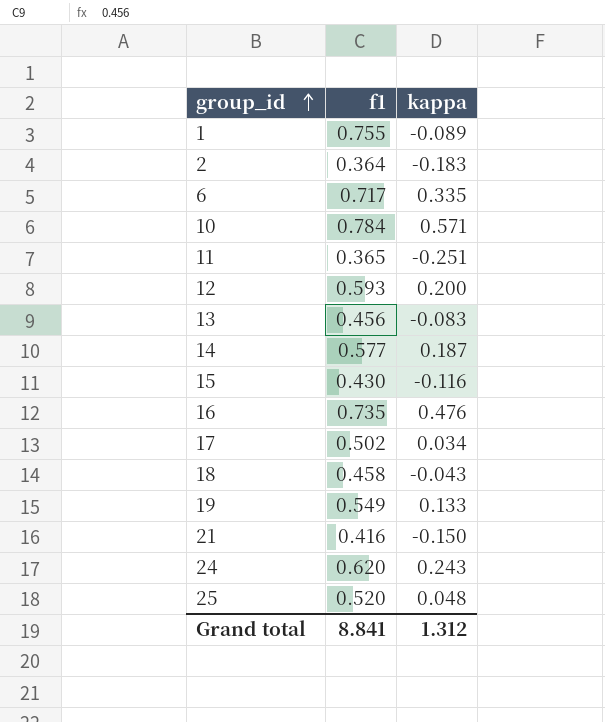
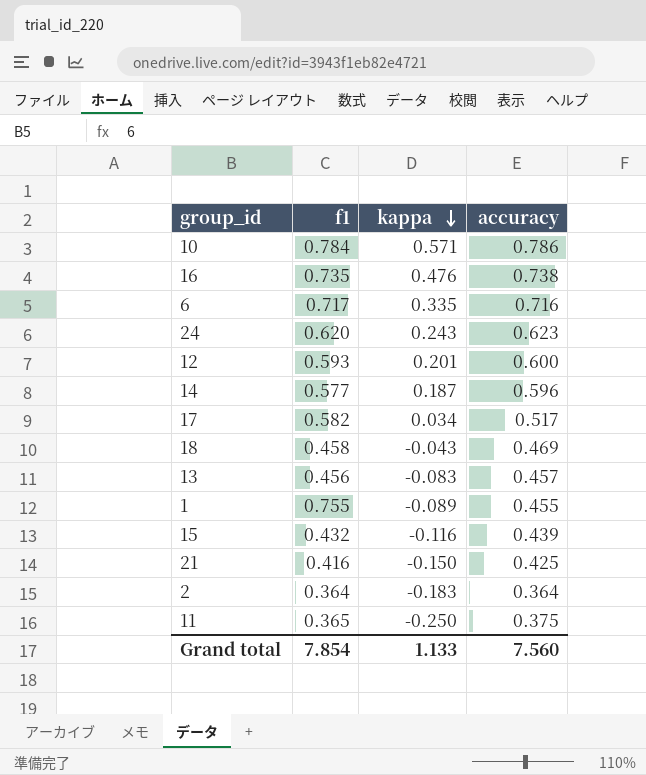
row order: group_id ascending -> kappa descending
column accuracy | position: none -> 4
row 19: 0.549 | 0.133 -> none
row 25: 0.520 | 0.048 -> none
12 | kappa: 0.200 -> 0.201
17 | f1: 0.502 -> 0.582
15 | f1: 0.430 -> 0.432
11 | kappa: -0.251 -> -0.250
Grand total | f1: 8.841 -> 7.854
Grand total | kappa: 1.312 -> 1.133

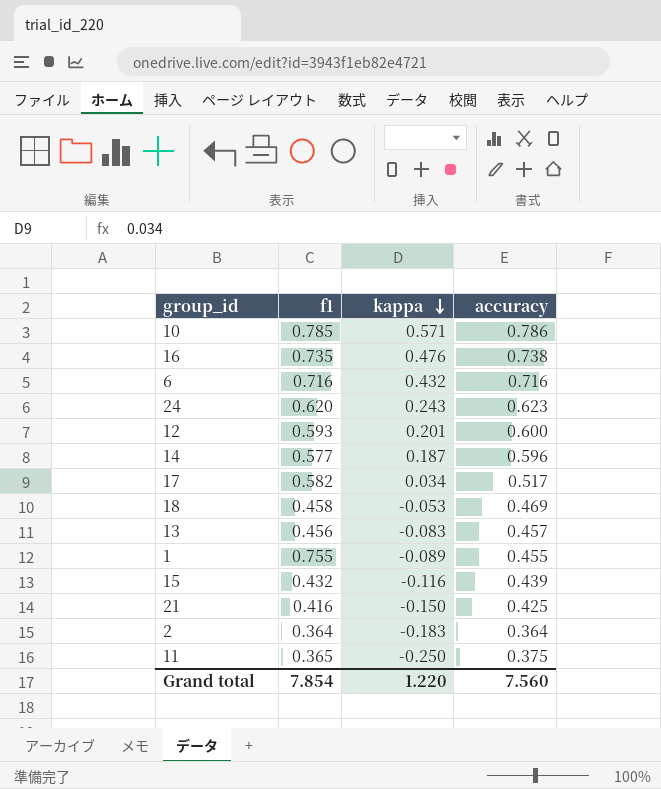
10 | f1: 0.784 -> 0.785
6 | f1: 0.717 -> 0.716
6 | kappa: 0.335 -> 0.432
18 | kappa: -0.043 -> -0.053
Grand total | kappa: 1.133 -> 1.220

